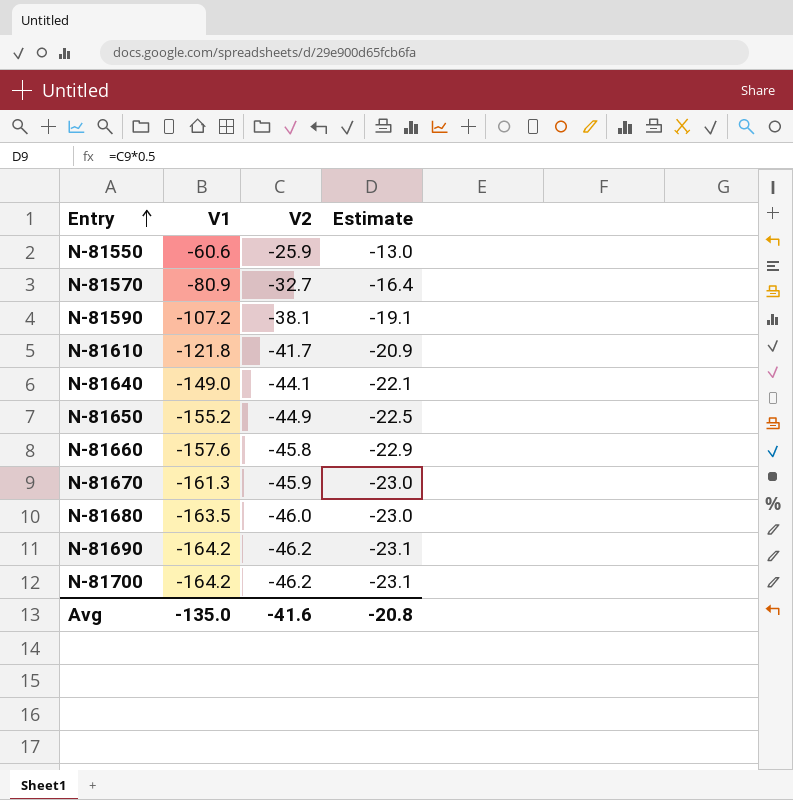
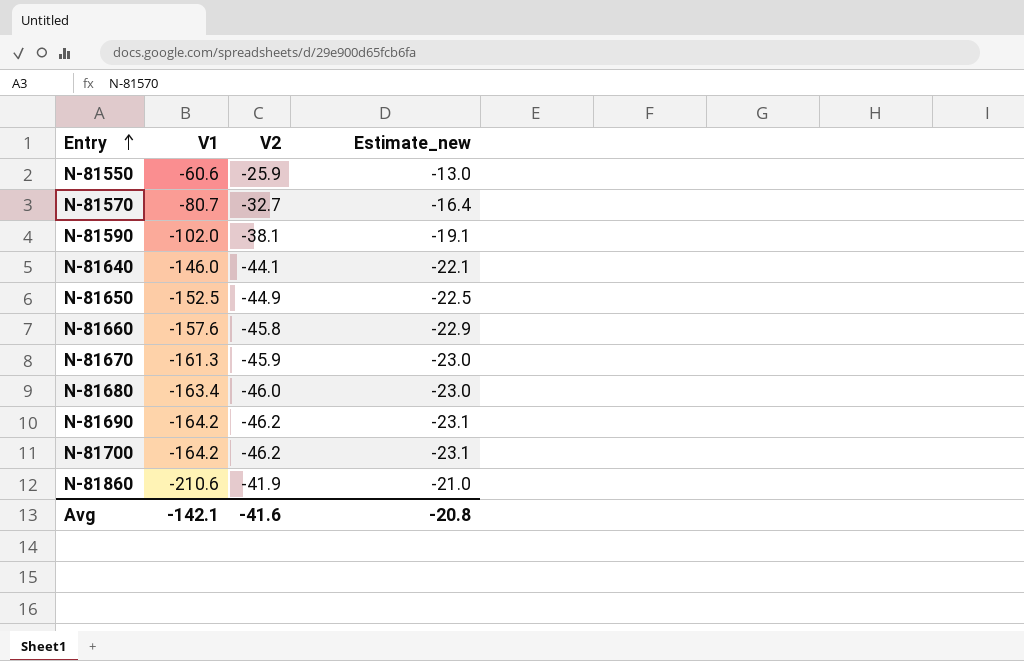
column name: Estimate -> Estimate_new
row N-81610: -121.8 | -41.7 | -20.9 -> none
N-81570 | V1: -80.9 -> -80.7
N-81590 | V1: -107.2 -> -102.0
N-81640 | V1: -149.0 -> -146.0
N-81650 | V1: -155.2 -> -152.5
N-81680 | V1: -163.5 -> -163.4
row N-81860: none -> -210.6 | -41.9 | -21.0
Avg | V1: -135.0 -> -142.1

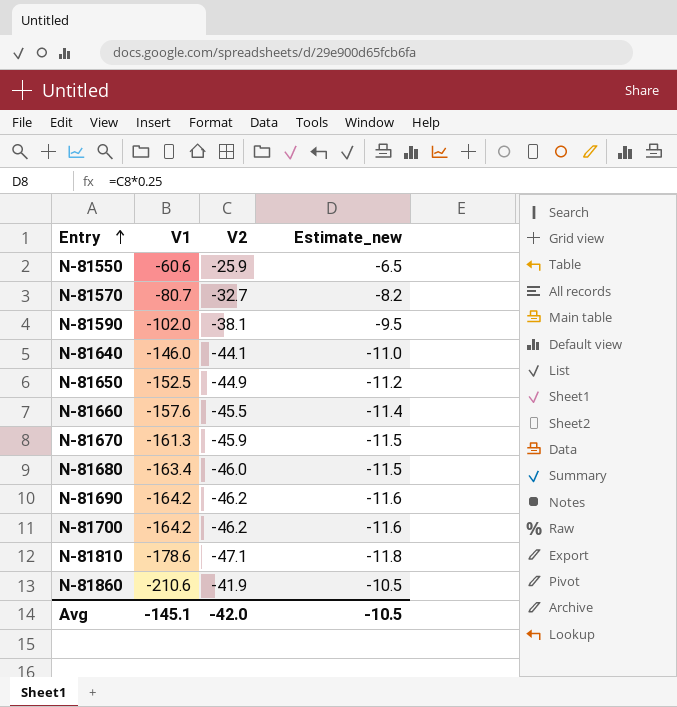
column Estimate_new | formula: [V2] * 0.5 -> [V2] * 0.25
N-81660 | V2: -45.8 -> -45.5
row N-81810: none -> -178.6 | -47.1 | -11.8
Avg | V1: -142.1 -> -145.1
Avg | V2: -41.6 -> -42.0
Avg | Estimate_new: -20.8 -> -10.5

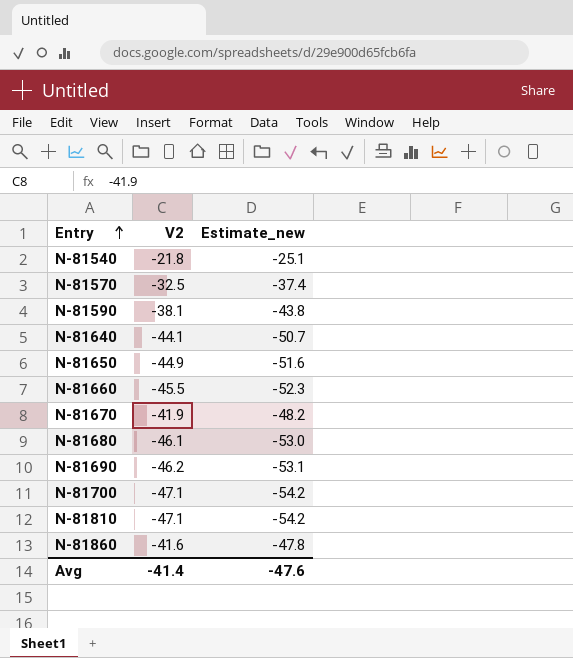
column V1 | position: 2 -> none
column Estimate_new | formula: [V2] * 0.25 -> [V2] * 1.15
row N-81550: -60.6 | -25.9 | -6.5 -> none
row N-81540: none -> -21.8 | -25.1
N-81570 | V2: -32.7 -> -32.5
N-81670 | V2: -45.9 -> -41.9
N-81680 | V2: -46.0 -> -46.1
N-81700 | V2: -46.2 -> -47.1
N-81860 | V2: -41.9 -> -41.6
Avg | V2: -42.0 -> -41.4
Avg | Estimate_new: -10.5 -> -47.6

